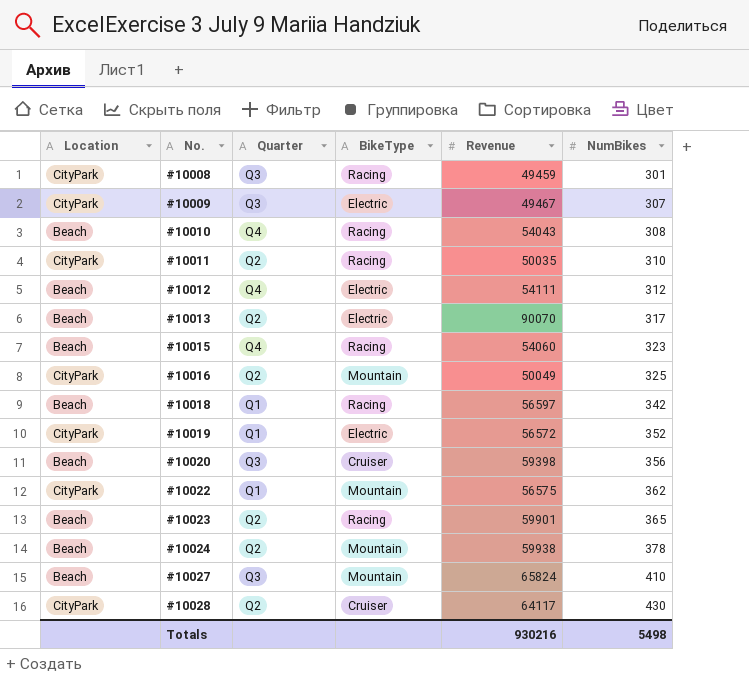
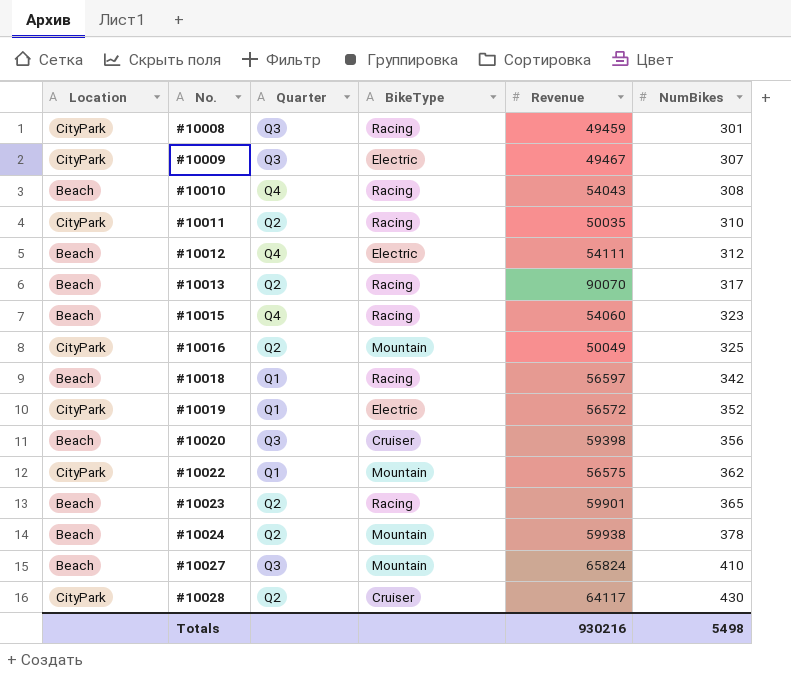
#10013 | BikeType: Electric -> Racing

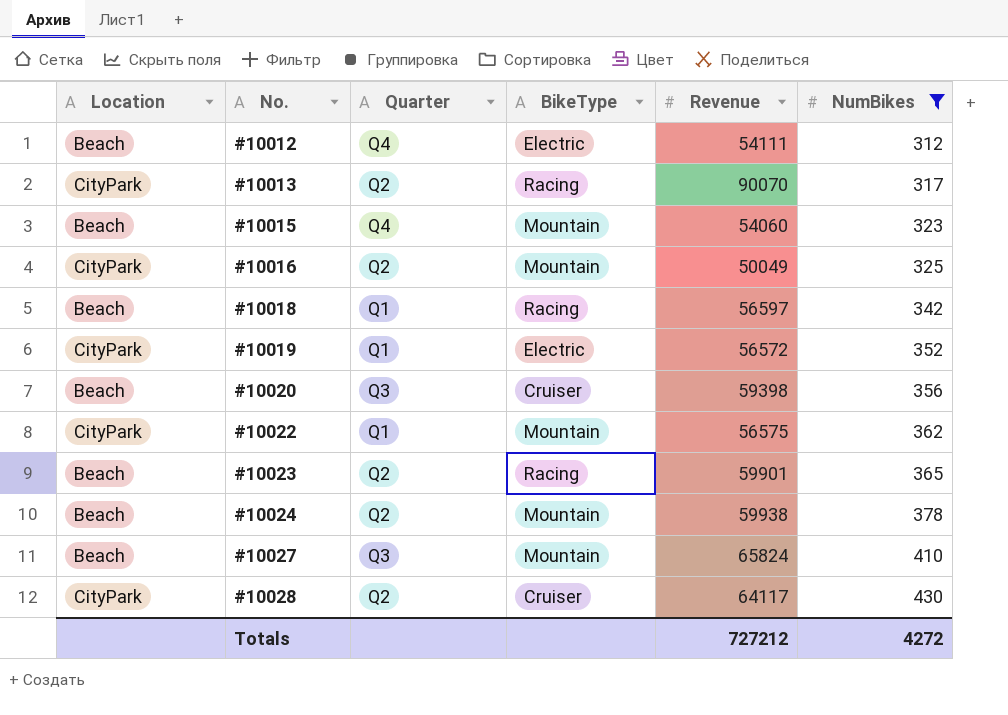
filter: none -> NumBikes >= 312
#10013 | Location: Beach -> CityPark
#10015 | BikeType: Racing -> Mountain
Totals | Revenue: 930216 -> 727212
Totals | NumBikes: 5498 -> 4272

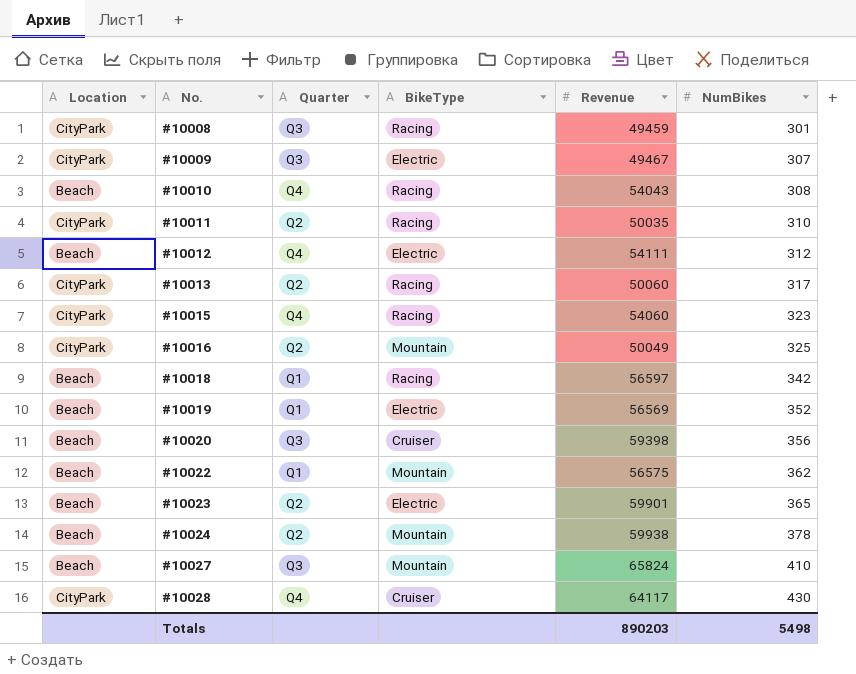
filter: NumBikes >= 312 -> none
#10013 | Revenue: 90070 -> 50060
#10015 | Location: Beach -> CityPark
#10015 | BikeType: Mountain -> Racing
#10019 | Location: CityPark -> Beach
#10019 | Revenue: 56572 -> 56569
#10022 | Location: CityPark -> Beach
#10023 | BikeType: Racing -> Electric
#10028 | Quarter: Q2 -> Q4
Totals | Revenue: 727212 -> 890203
Totals | NumBikes: 4272 -> 5498

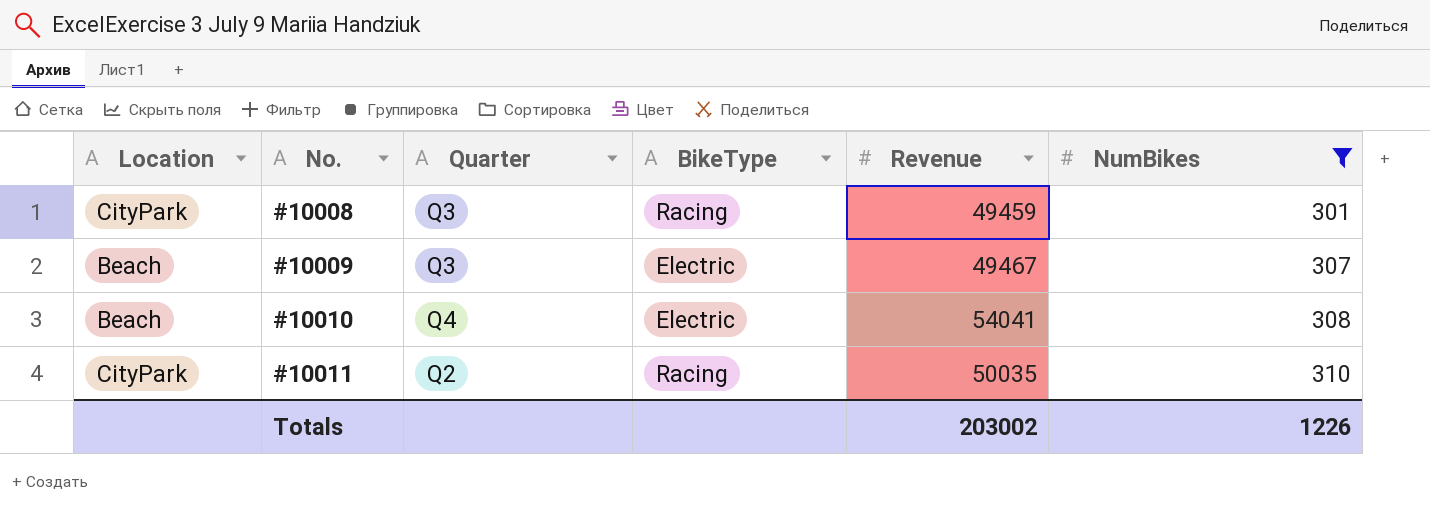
filter: none -> NumBikes <= 310
#10009 | Location: CityPark -> Beach
#10010 | BikeType: Racing -> Electric
#10010 | Revenue: 54043 -> 54041
Totals | Revenue: 890203 -> 203002
Totals | NumBikes: 5498 -> 1226

